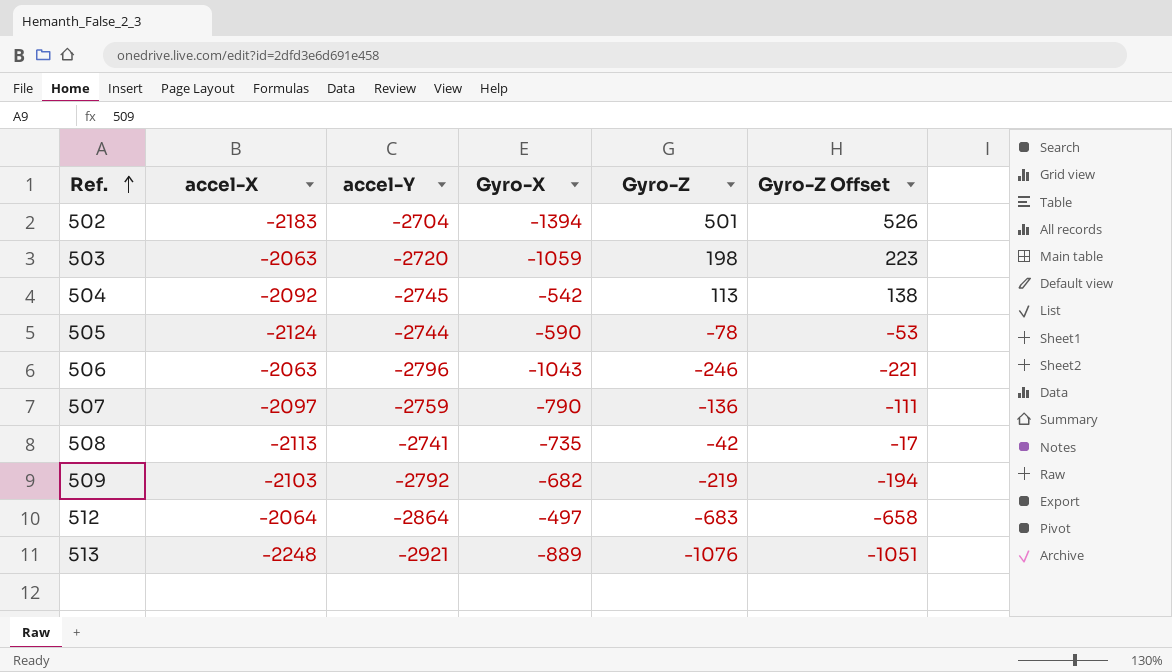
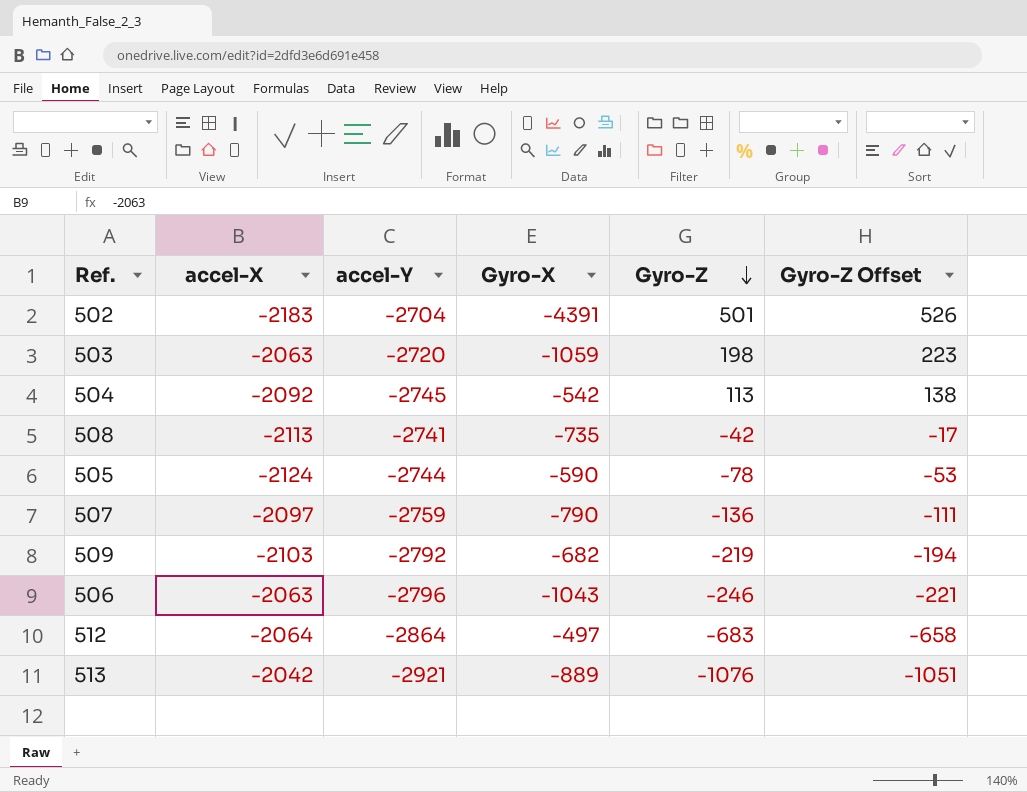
row order: Ref. ascending -> Gyro-Z descending
502 | Gyro-X: -1394 -> -4391
513 | accel-X: -2248 -> -2042

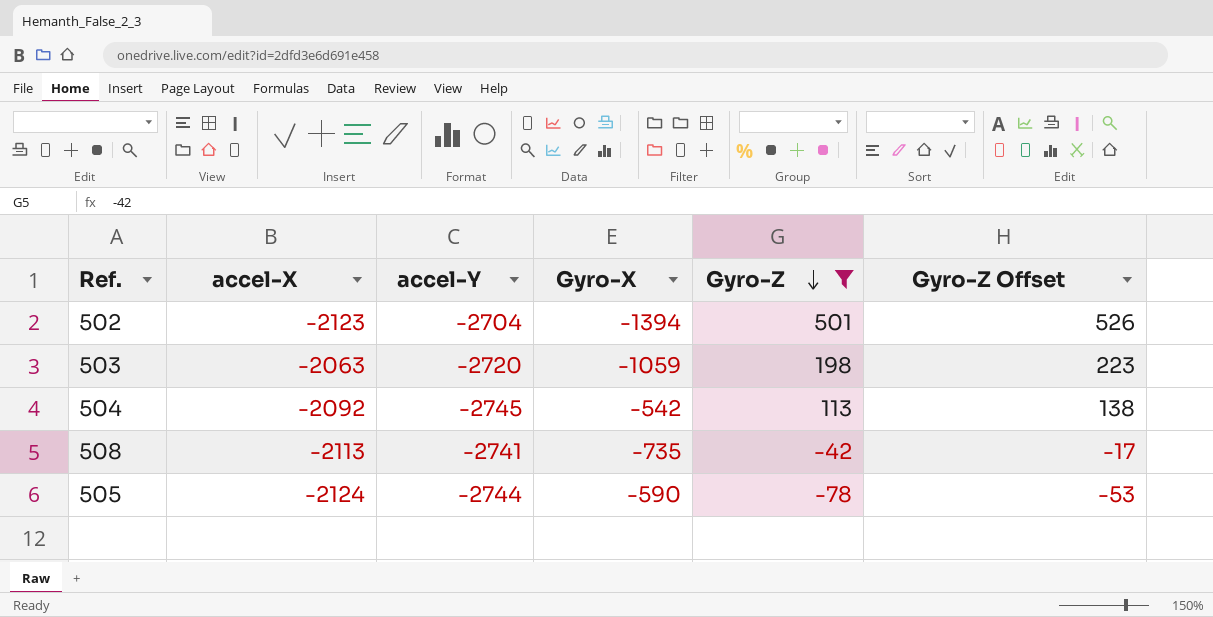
filter: none -> Gyro-Z >= -78
502 | accel-X: -2183 -> -2123
502 | Gyro-X: -4391 -> -1394

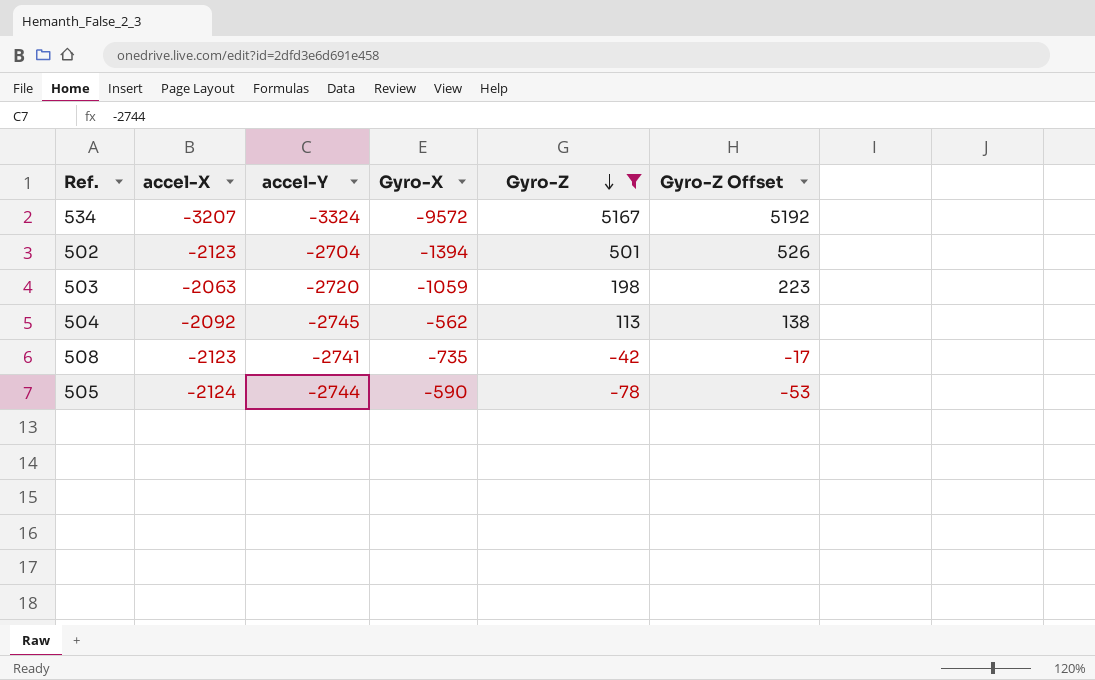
row 534: none -> -3207 | -3324 | -9572 | 5167 | 5192
504 | Gyro-X: -542 -> -562
508 | accel-X: -2113 -> -2123

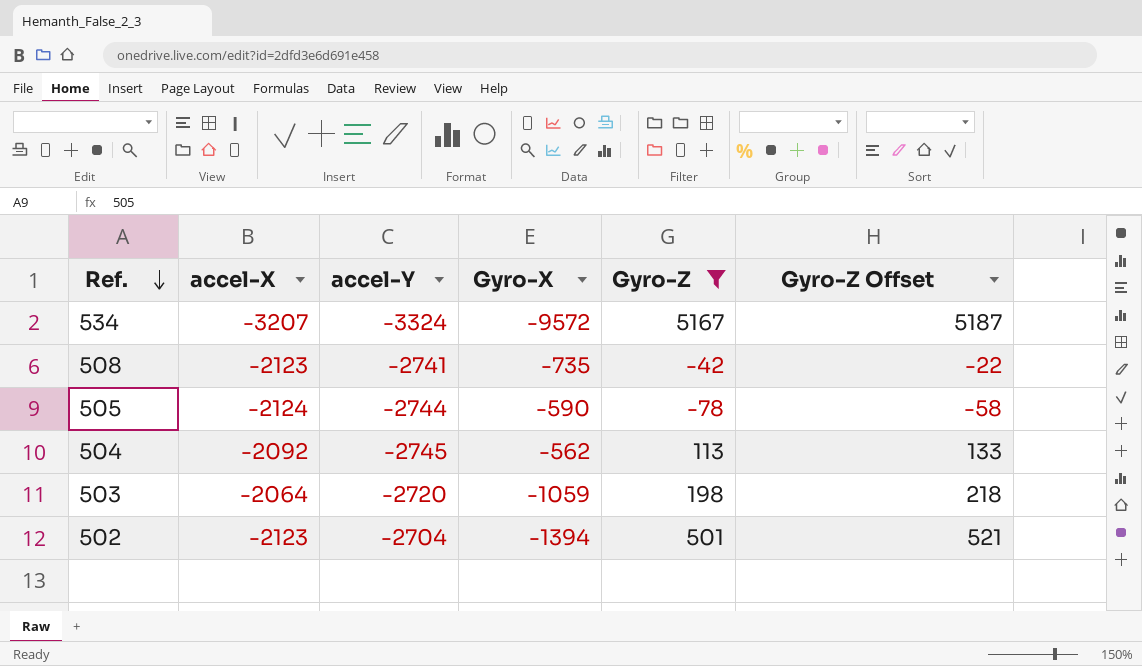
row order: Gyro-Z descending -> Ref. descending
column Gyro-Z Offset | formula: [Gyro-Z] + 25 -> [Gyro-Z] + 20
503 | accel-X: -2063 -> -2064

